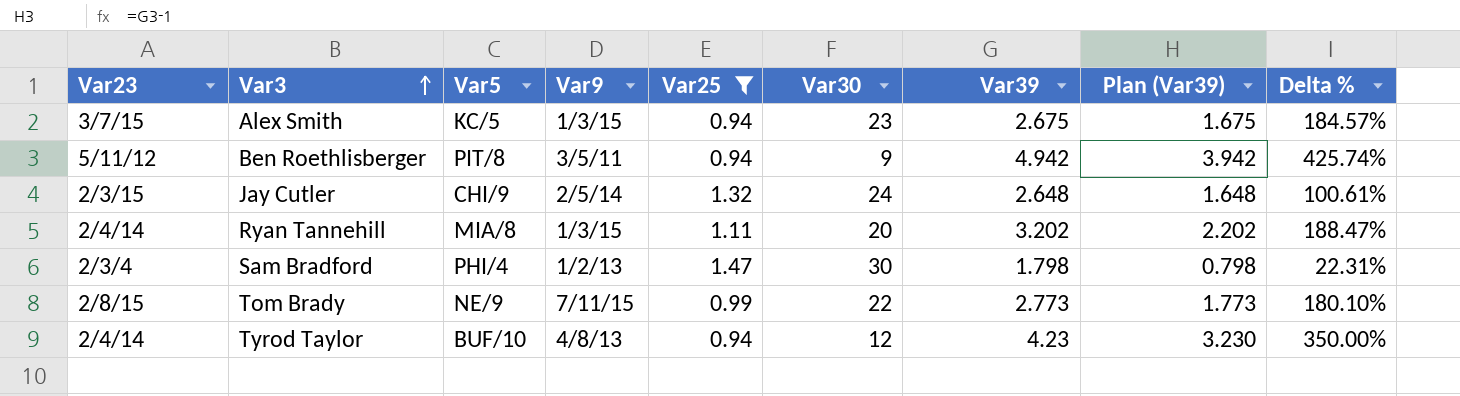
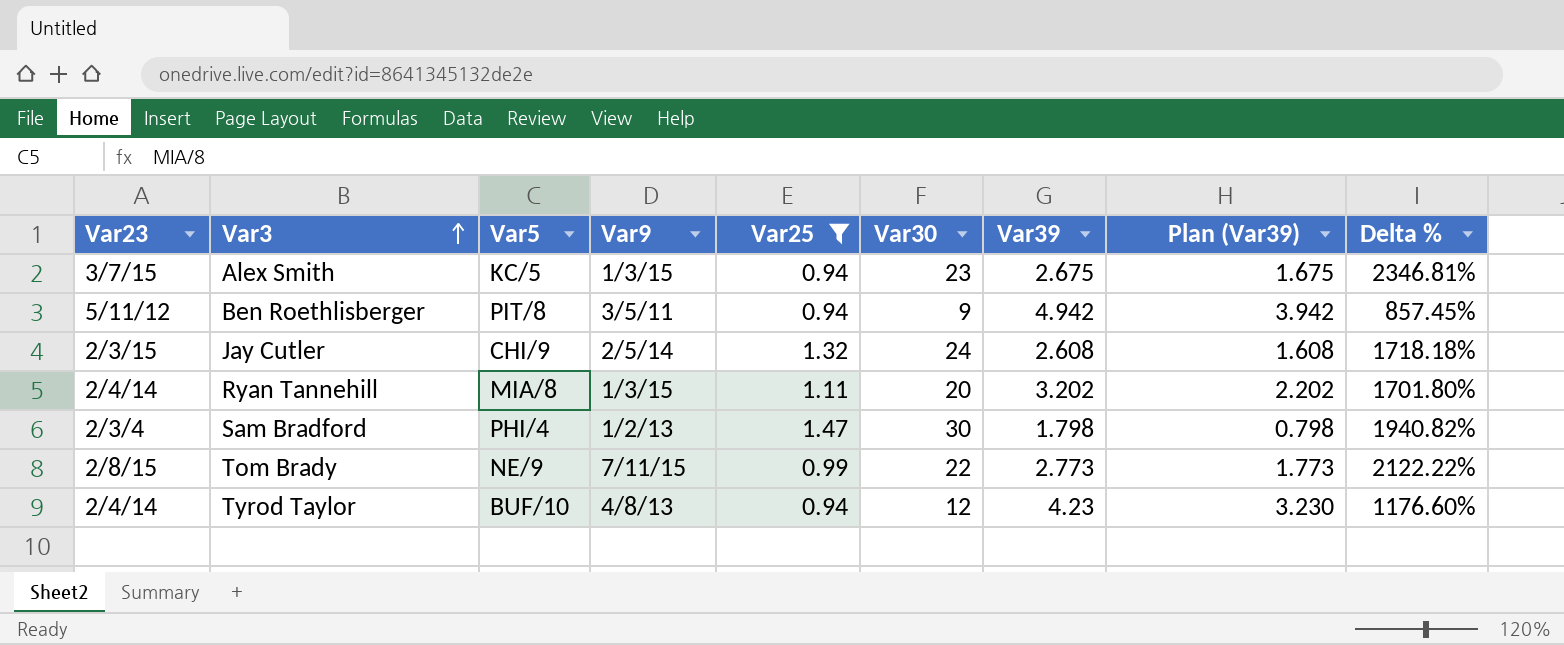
column Delta % | formula: ([Var39] - [Var25]) / [Var25] -> ([Var30] - [Var25]) / [Var25]
Jay Cutler | Var39: 2.648 -> 2.608
Jay Cutler | Plan (Var39): 1.648 -> 1.608

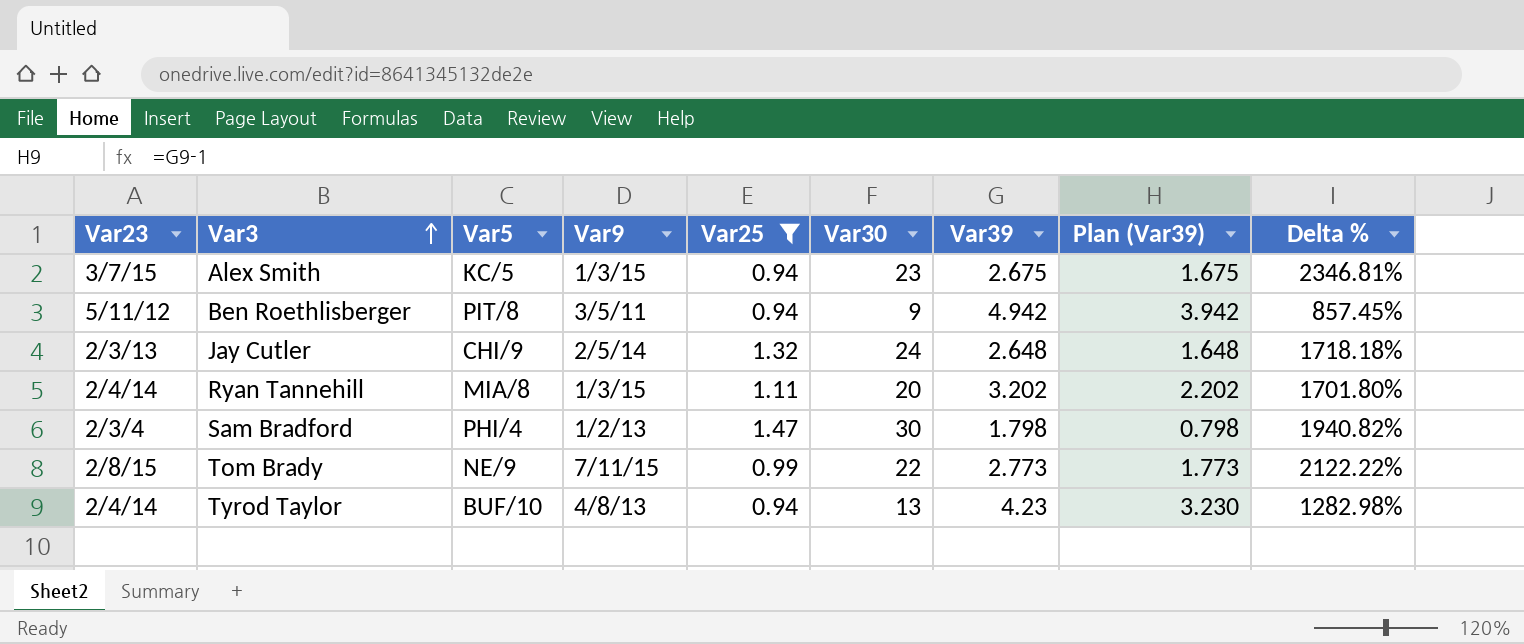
Jay Cutler | Var23: 2/3/15 -> 2/3/13
Jay Cutler | Var39: 2.608 -> 2.648
Jay Cutler | Plan (Var39): 1.608 -> 1.648
Tyrod Taylor | Var30: 12 -> 13
Tyrod Taylor | Delta %: 1176.60% -> 1282.98%

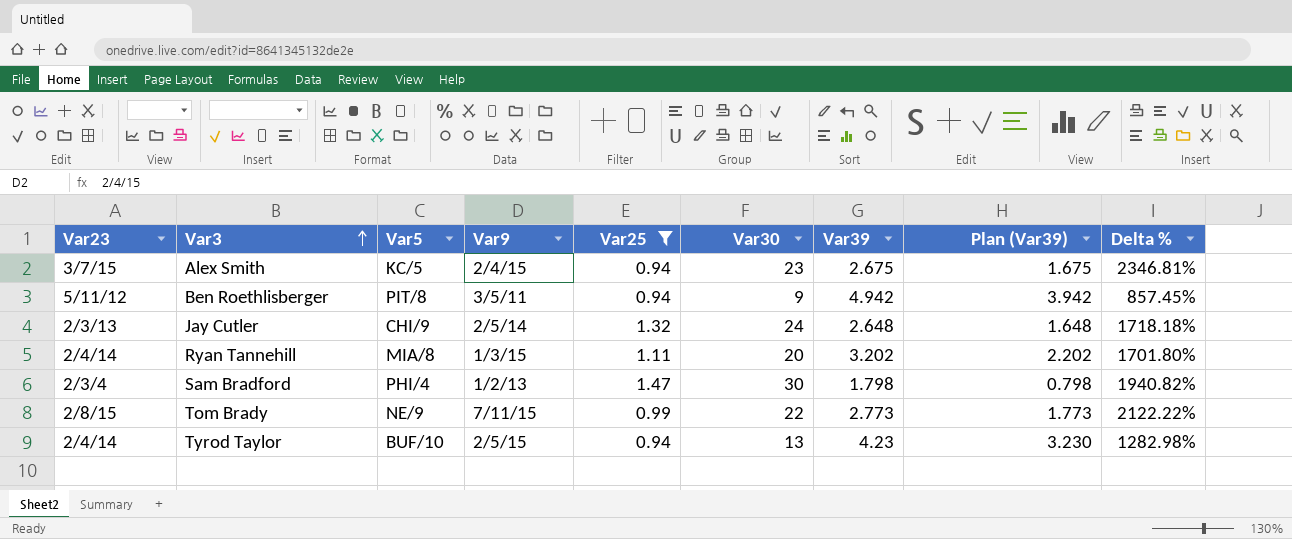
Alex Smith | Var9: 1/3/15 -> 2/4/15
Tyrod Taylor | Var9: 4/8/13 -> 2/5/15

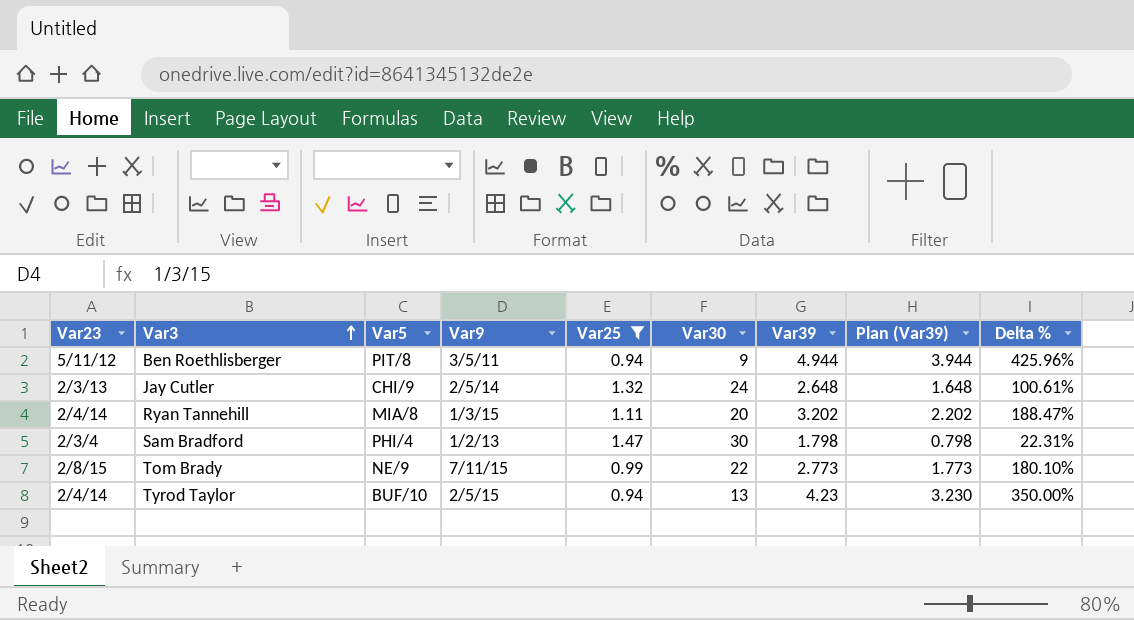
column Delta % | formula: ([Var30] - [Var25]) / [Var25] -> ([Var39] - [Var25]) / [Var25]
row Alex Smith: 3/7/15 | KC/5 | 2/4/15 | 0.94 | 23 | 2.675 | 1.675 | 2346.81% -> none
Ben Roethlisberger | Var39: 4.942 -> 4.944
Ben Roethlisberger | Plan (Var39): 3.942 -> 3.944

